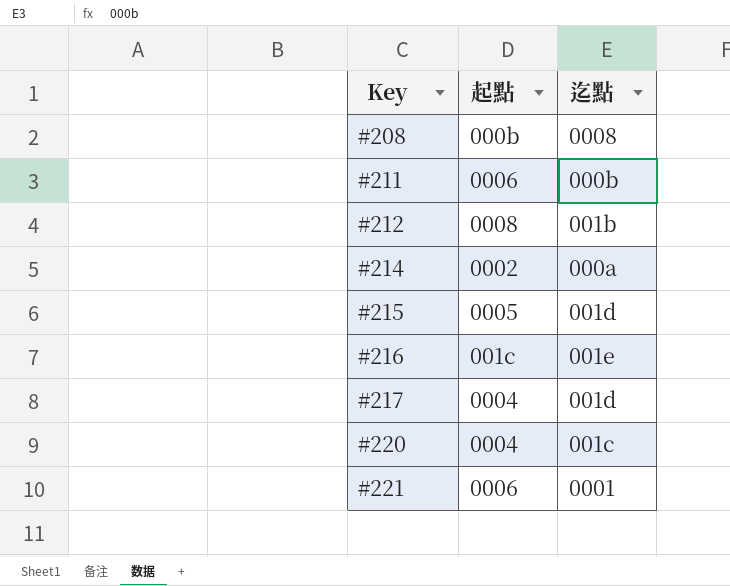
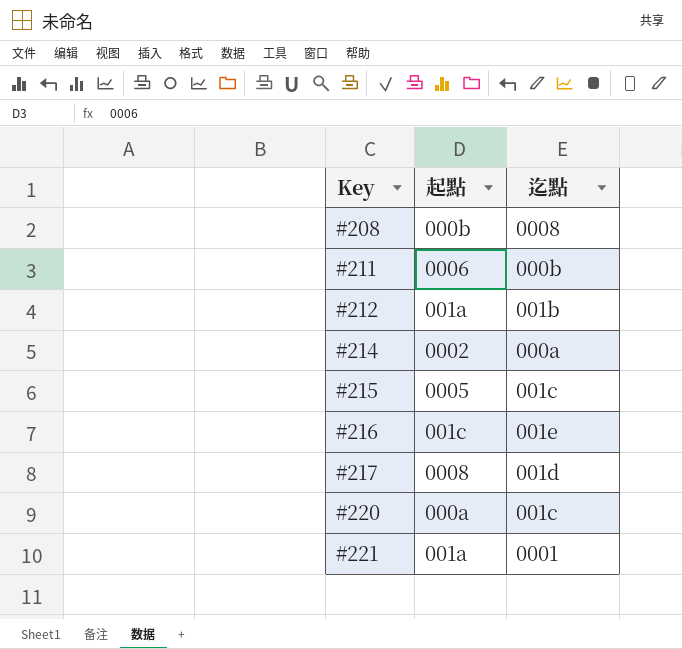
#212 | 起點: 0008 -> 001a
#215 | 迄點: 001d -> 001c
#217 | 起點: 0004 -> 0008
#220 | 起點: 0004 -> 000a
#221 | 起點: 0006 -> 001a

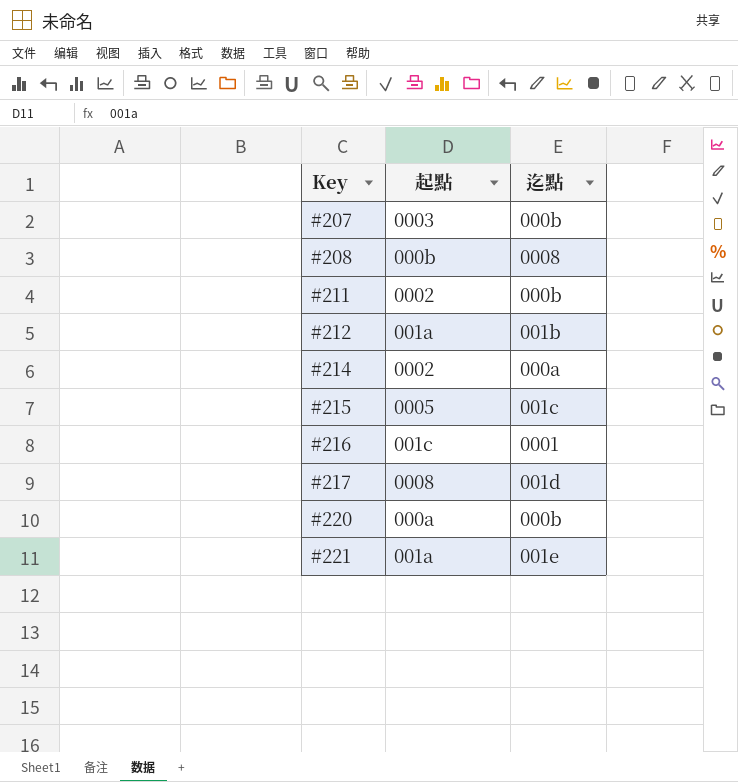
row #207: none -> 0003 | 000b
#211 | 起點: 0006 -> 0002
#216 | 迄點: 001e -> 0001
#220 | 迄點: 001c -> 000b
#221 | 迄點: 0001 -> 001e

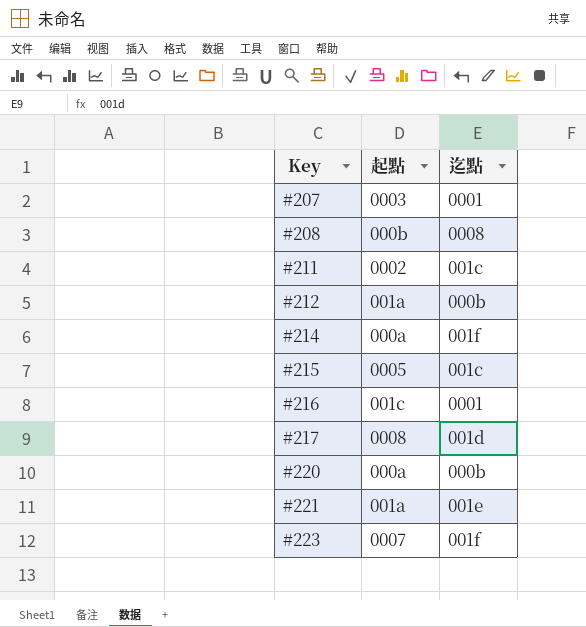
#207 | 迄點: 000b -> 0001
#211 | 迄點: 000b -> 001c
#212 | 迄點: 001b -> 000b
#214 | 起點: 0002 -> 000a
#214 | 迄點: 000a -> 001f
row #223: none -> 0007 | 001f

